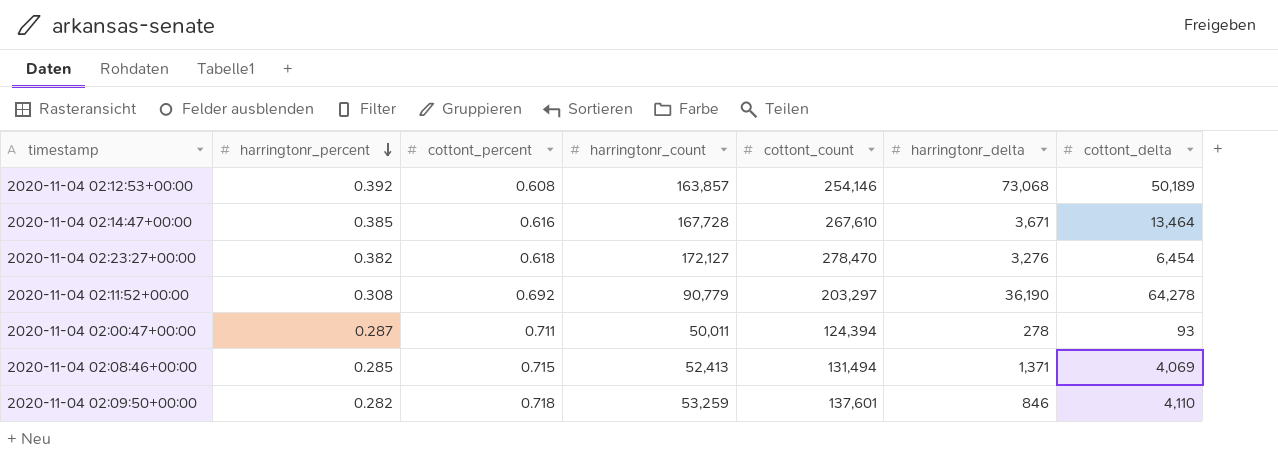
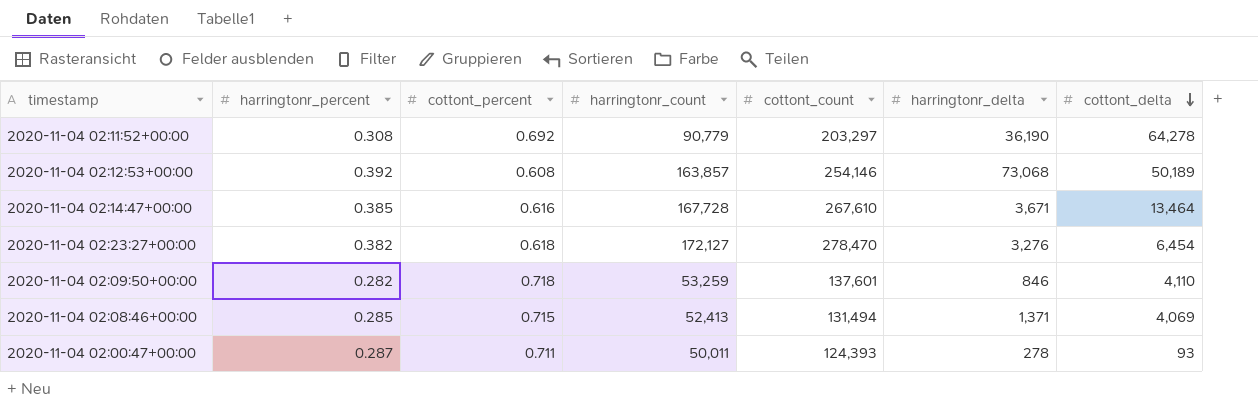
row order: harringtonr_percent descending -> cottont_delta descending
2020-11-04 02:00:47+00:00 | cottont_count: 124,394 -> 124,393

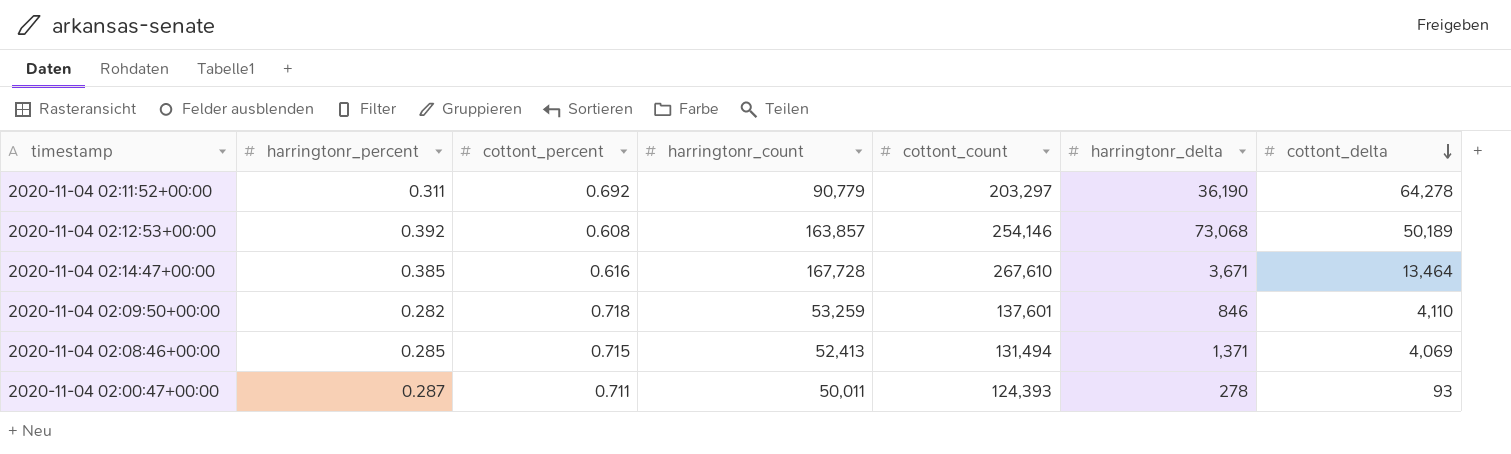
row 2020-11-04 02:23:27+00:00: 0.382 | 0.618 | 172,127 | 278,470 | 3,276 | 6,454 -> none
2020-11-04 02:11:52+00:00 | harringtonr_percent: 0.308 -> 0.311

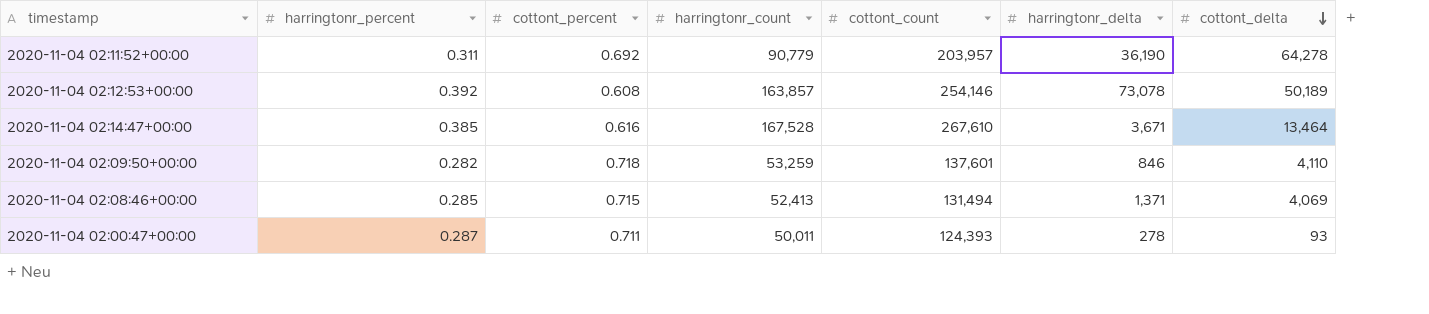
2020-11-04 02:11:52+00:00 | cottont_count: 203,297 -> 203,957
2020-11-04 02:12:53+00:00 | harringtonr_delta: 73,068 -> 73,078
2020-11-04 02:14:47+00:00 | harringtonr_count: 167,728 -> 167,528

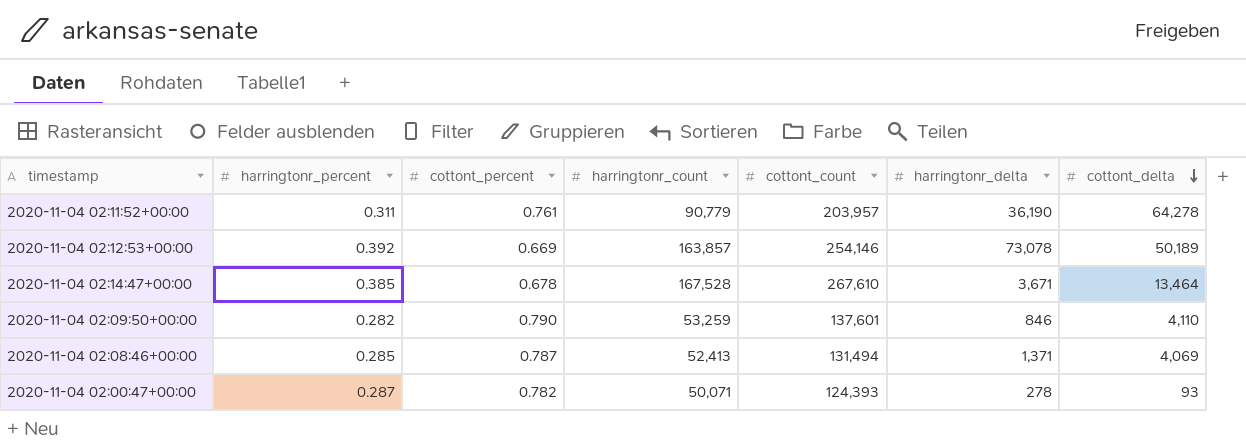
2020-11-04 02:11:52+00:00 | cottont_percent: 0.692 -> 0.761
2020-11-04 02:12:53+00:00 | cottont_percent: 0.608 -> 0.669
2020-11-04 02:14:47+00:00 | cottont_percent: 0.616 -> 0.678
2020-11-04 02:09:50+00:00 | cottont_percent: 0.718 -> 0.790
2020-11-04 02:08:46+00:00 | cottont_percent: 0.715 -> 0.787
2020-11-04 02:00:47+00:00 | cottont_percent: 0.711 -> 0.782
2020-11-04 02:00:47+00:00 | harringtonr_count: 50,011 -> 50,071

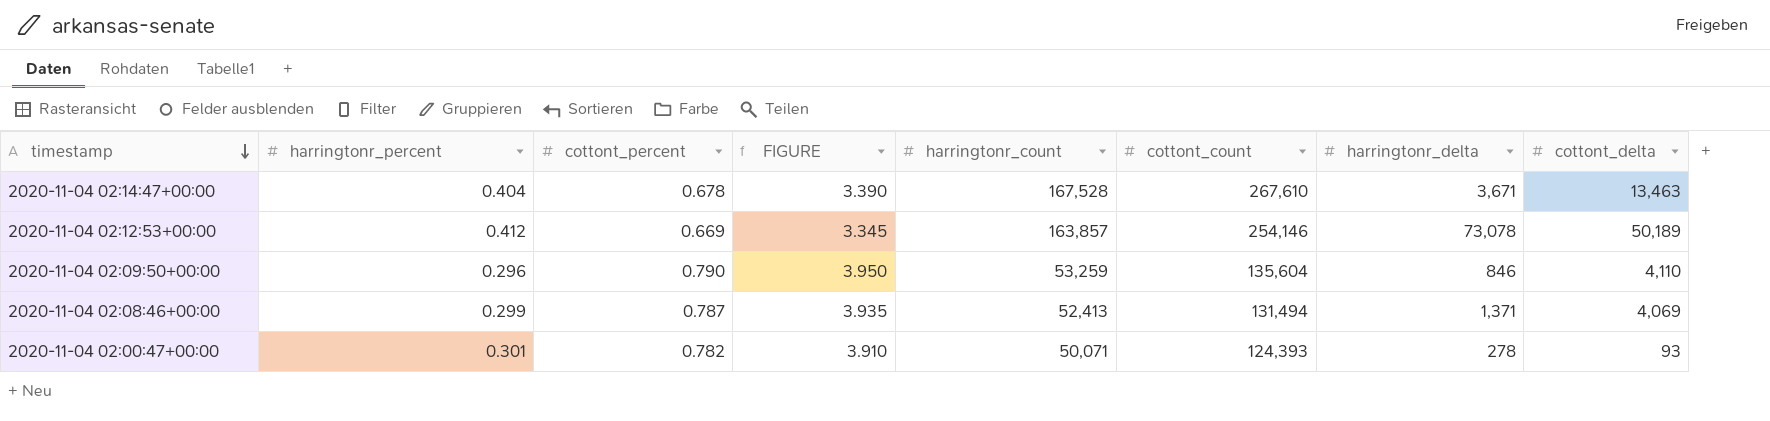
row order: cottont_delta descending -> timestamp descending
column FIGURE | formula: none -> [cottont_percent] * 5
row 2020-11-04 02:11:52+00:00: 0.311 | 0.761 | 90,779 | 203,957 | 36,190 | 64,278 -> none
2020-11-04 02:14:47+00:00 | harringtonr_percent: 0.385 -> 0.404
2020-11-04 02:14:47+00:00 | cottont_delta: 13,464 -> 13,463
2020-11-04 02:12:53+00:00 | harringtonr_percent: 0.392 -> 0.412
2020-11-04 02:09:50+00:00 | harringtonr_percent: 0.282 -> 0.296
2020-11-04 02:09:50+00:00 | cottont_count: 137,601 -> 135,604
2020-11-04 02:08:46+00:00 | harringtonr_percent: 0.285 -> 0.299
2020-11-04 02:00:47+00:00 | harringtonr_percent: 0.287 -> 0.301

